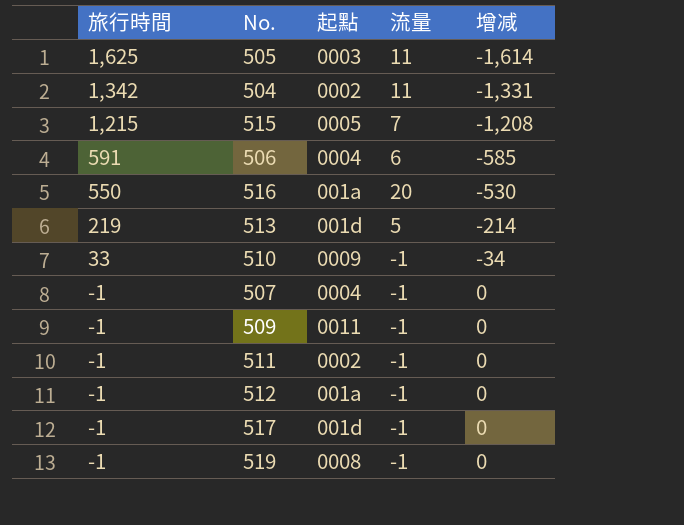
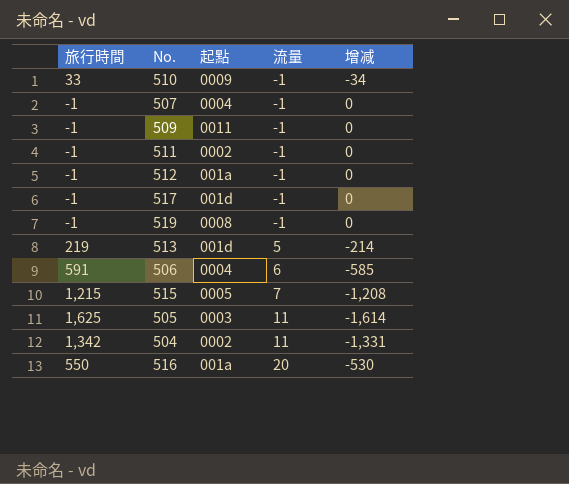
row order: 旅行時間 descending -> 流量 ascending

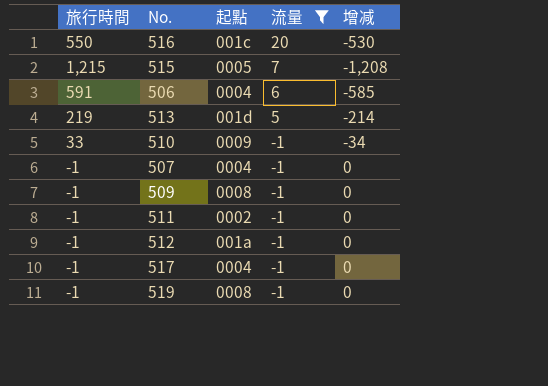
filter: none -> 流量 != 11
row order: 流量 ascending -> 流量 descending
516 | 起點: 001a -> 001c
509 | 起點: 0011 -> 0008
517 | 起點: 001d -> 0004

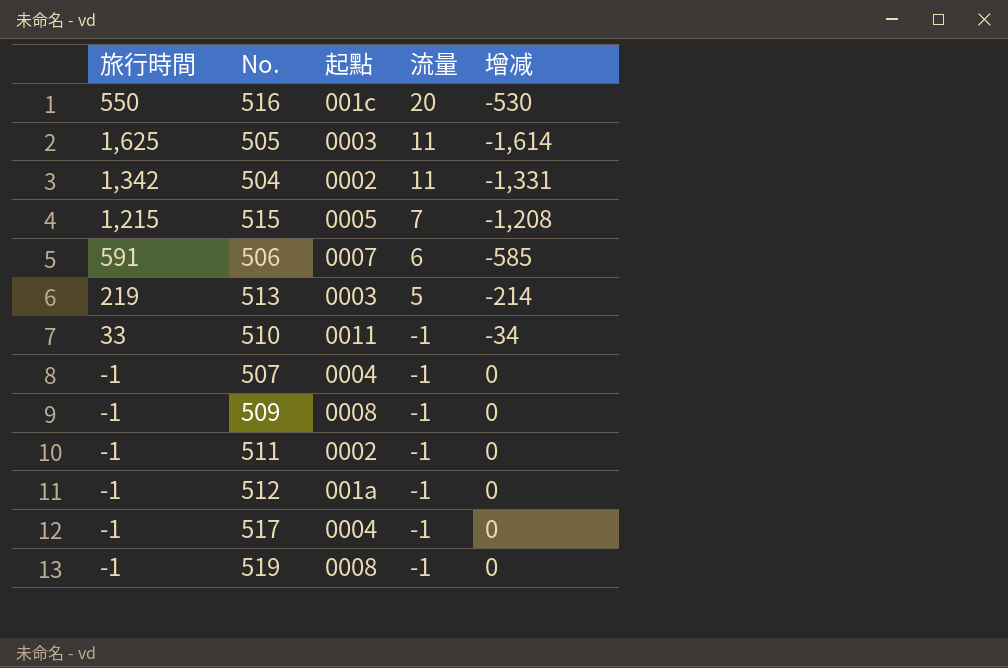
filter: 流量 != 11 -> none
506 | 起點: 0004 -> 0007
513 | 起點: 001d -> 0003
510 | 起點: 0009 -> 0011

